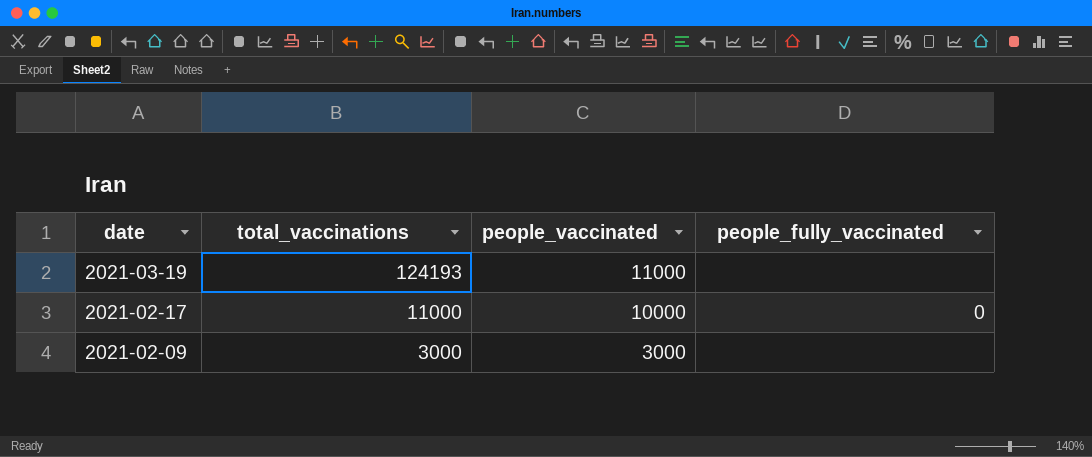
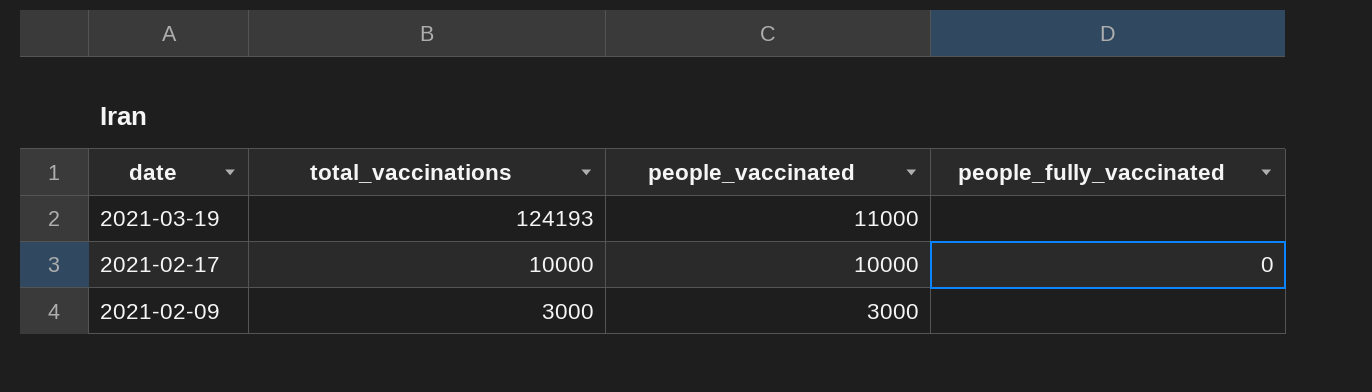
2021-02-17 | total_vaccinations: 11000 -> 10000

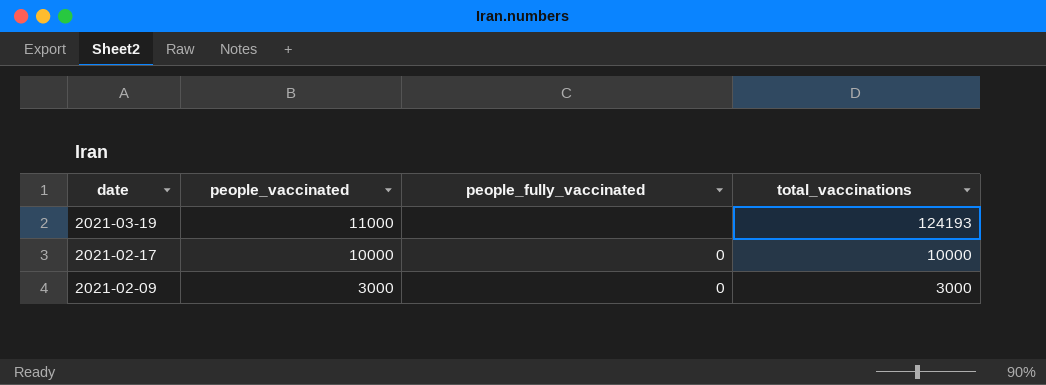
column total_vaccinations | position: 2 -> 4
2021-02-09 | people_fully_vaccinated: none -> 0

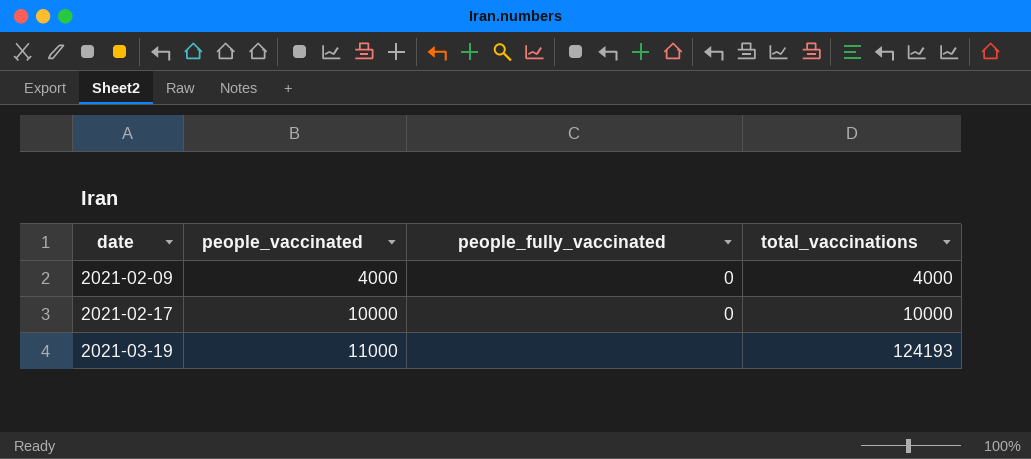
row order: date descending -> date ascending
2021-02-09 | people_vaccinated: 3000 -> 4000
2021-02-09 | total_vaccinations: 3000 -> 4000

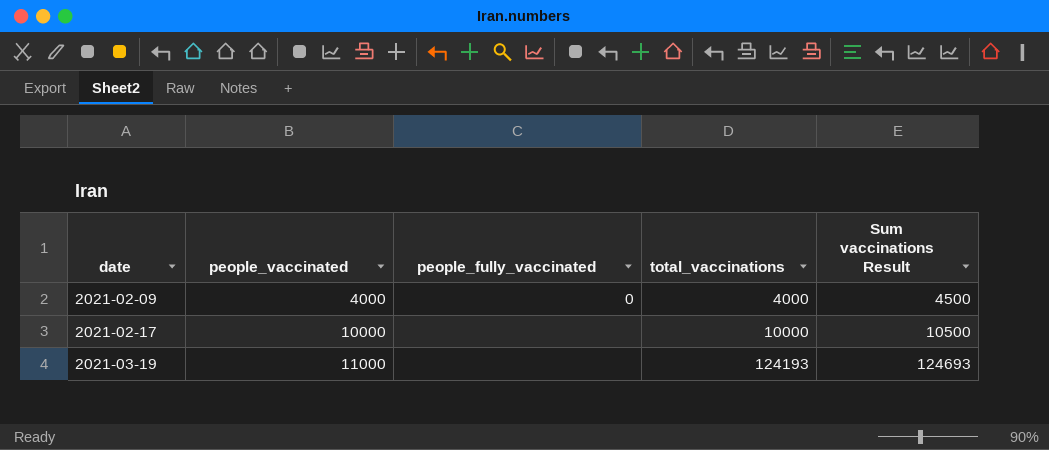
column Sum vaccinations Result | formula: none -> [total_vaccinations] + 500
2021-02-17 | people_fully_vaccinated: 0 -> none

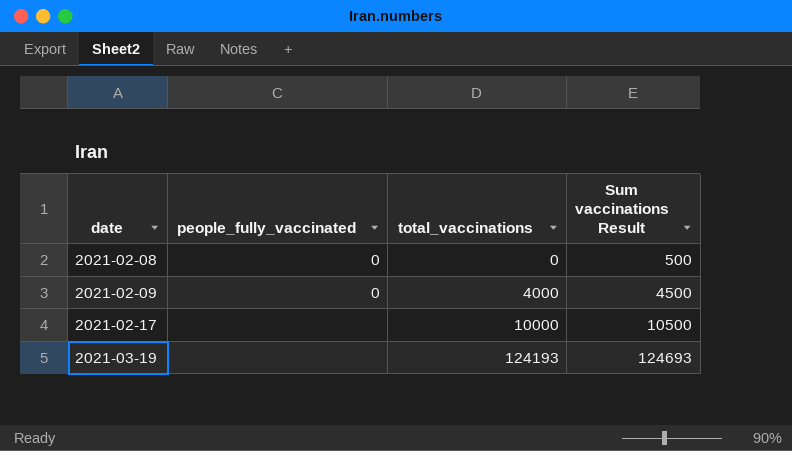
column people_vaccinated | position: 2 -> none
row 2021-02-08: none -> 0 | 0 | 500

